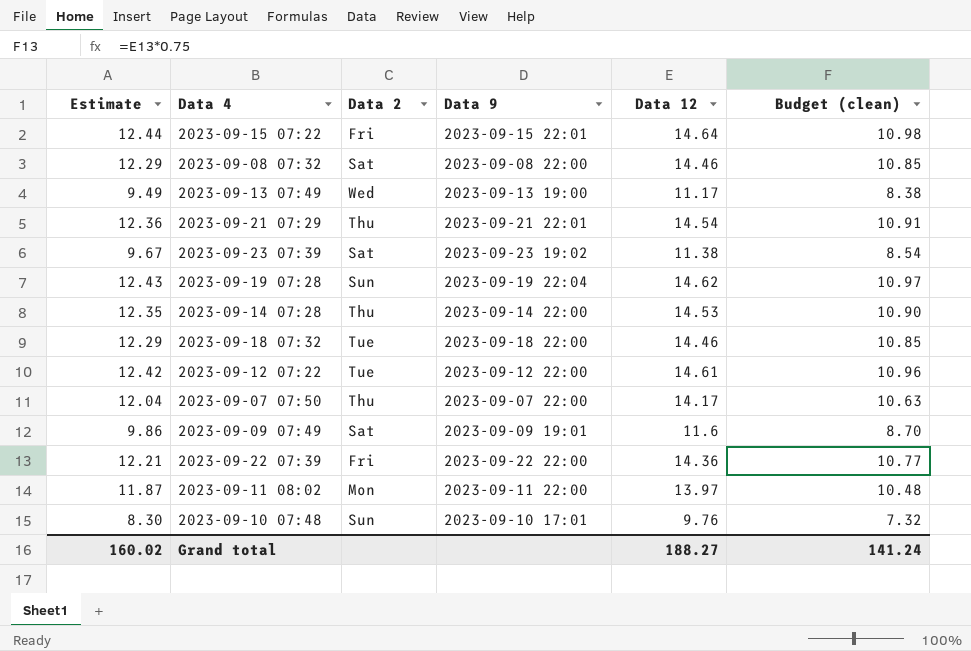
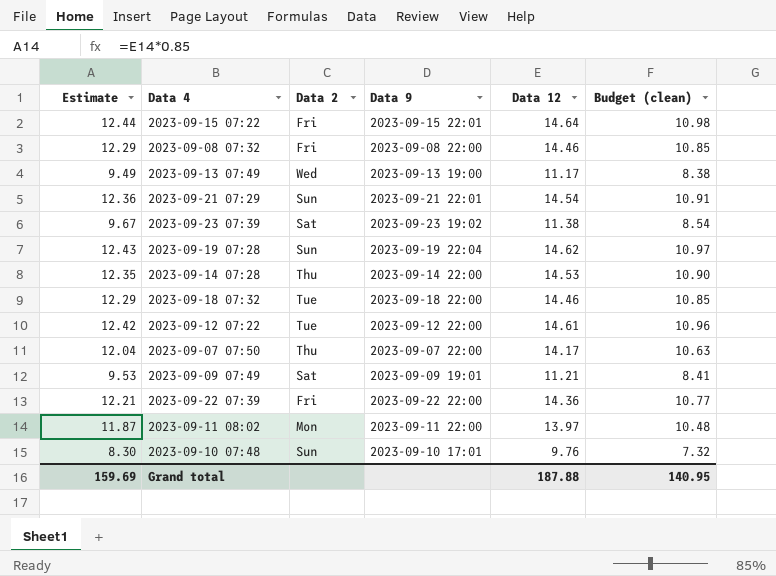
2023-09-08 07:32 | Data 2: Sat -> Fri
2023-09-21 07:29 | Data 2: Thu -> Sun
2023-09-09 07:49 | Estimate: 9.86 -> 9.53
2023-09-09 07:49 | Data 12: 11.6 -> 11.21
2023-09-09 07:49 | Budget (clean): 8.70 -> 8.41
Grand total | Estimate: 160.02 -> 159.69
Grand total | Data 12: 188.27 -> 187.88
Grand total | Budget (clean): 141.24 -> 140.95

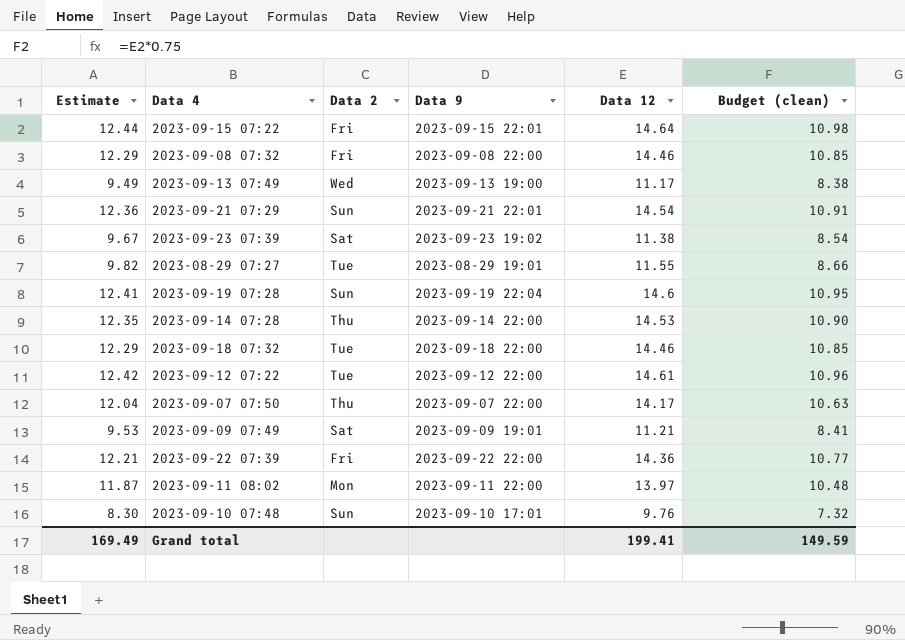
row 2023-08-29 07:27: none -> 9.82 | Tue | 2023-08-29 19:01 | 11.55 | 8.66
2023-09-19 07:28 | Estimate: 12.43 -> 12.41
2023-09-19 07:28 | Data 12: 14.62 -> 14.6
2023-09-19 07:28 | Budget (clean): 10.97 -> 10.95
Grand total | Estimate: 159.69 -> 169.49
Grand total | Data 12: 187.88 -> 199.41
Grand total | Budget (clean): 140.95 -> 149.59

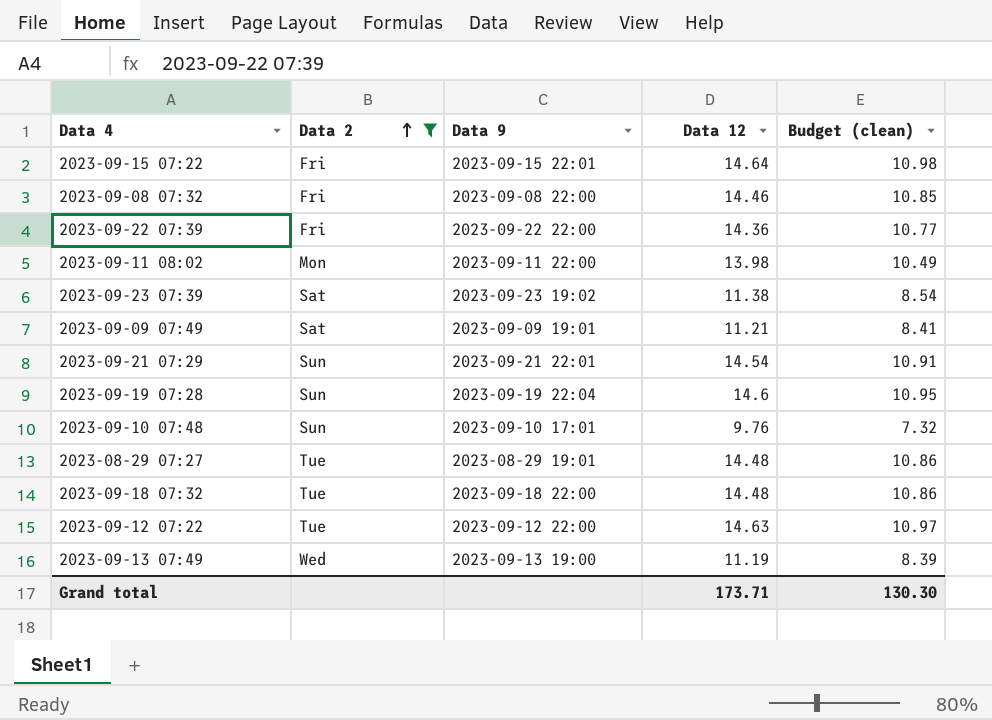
filter: none -> Data 2 != Thu
row order: none -> Data 2 ascending
column Estimate | formula: [Data 12] * 0.85 -> none
2023-09-11 08:02 | Data 12: 13.97 -> 13.98
2023-09-11 08:02 | Budget (clean): 10.48 -> 10.49
2023-08-29 07:27 | Data 12: 11.55 -> 14.48
2023-08-29 07:27 | Budget (clean): 8.66 -> 10.86
2023-09-18 07:32 | Data 12: 14.46 -> 14.48
2023-09-18 07:32 | Budget (clean): 10.85 -> 10.86
2023-09-12 07:22 | Data 12: 14.61 -> 14.63
2023-09-12 07:22 | Budget (clean): 10.96 -> 10.97
2023-09-13 07:49 | Data 12: 11.17 -> 11.19
2023-09-13 07:49 | Budget (clean): 8.38 -> 8.39
Grand total | Data 12: 199.41 -> 173.71
Grand total | Budget (clean): 149.59 -> 130.30

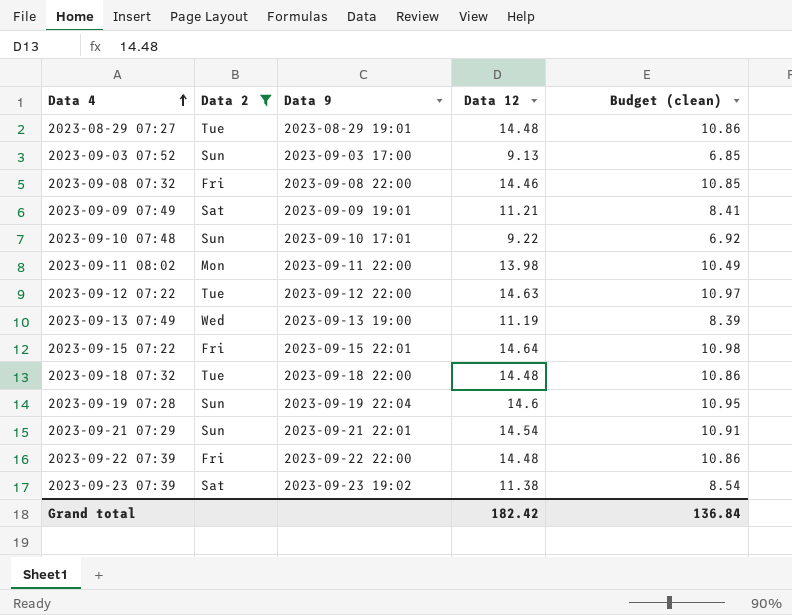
row order: Data 2 ascending -> Data 4 ascending
row 2023-09-03 07:52: none -> Sun | 2023-09-03 17:00 | 9.13 | 6.85
2023-09-10 07:48 | Data 12: 9.76 -> 9.22
2023-09-10 07:48 | Budget (clean): 7.32 -> 6.92
2023-09-22 07:39 | Data 12: 14.36 -> 14.48
2023-09-22 07:39 | Budget (clean): 10.77 -> 10.86
Grand total | Data 12: 173.71 -> 182.42
Grand total | Budget (clean): 130.30 -> 136.84

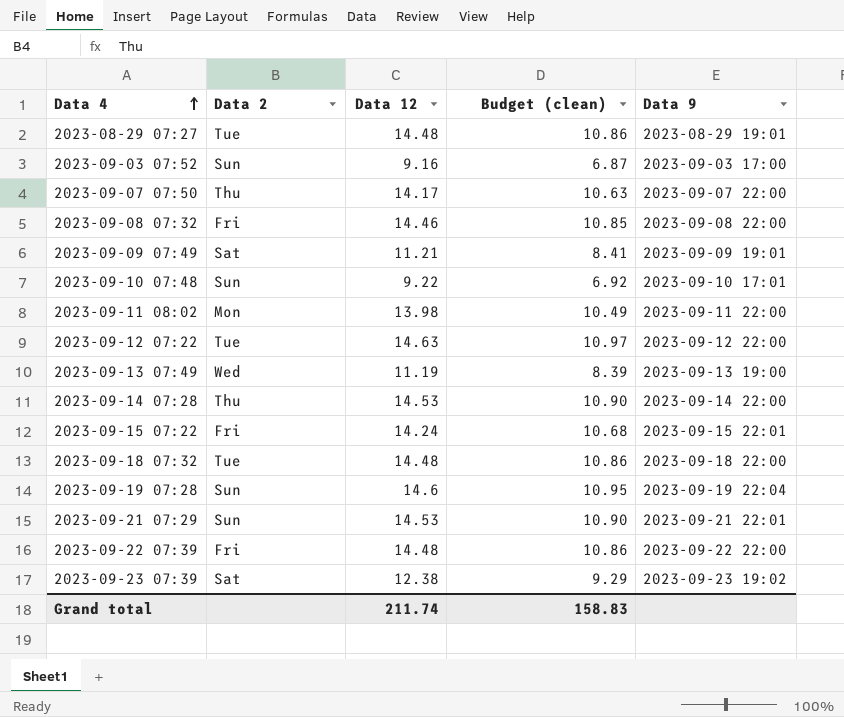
filter: Data 2 != Thu -> none
column Data 9 | position: 3 -> 5
2023-09-03 07:52 | Data 12: 9.13 -> 9.16
2023-09-03 07:52 | Budget (clean): 6.85 -> 6.87
2023-09-15 07:22 | Data 12: 14.64 -> 14.24
2023-09-15 07:22 | Budget (clean): 10.98 -> 10.68
2023-09-21 07:29 | Data 12: 14.54 -> 14.53
2023-09-21 07:29 | Budget (clean): 10.91 -> 10.90
2023-09-23 07:39 | Data 12: 11.38 -> 12.38
2023-09-23 07:39 | Budget (clean): 8.54 -> 9.29
Grand total | Data 12: 182.42 -> 211.74
Grand total | Budget (clean): 136.84 -> 158.83

